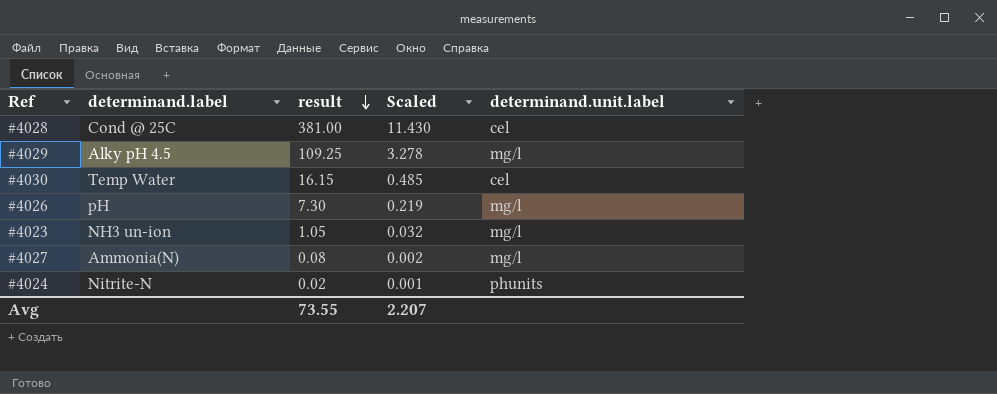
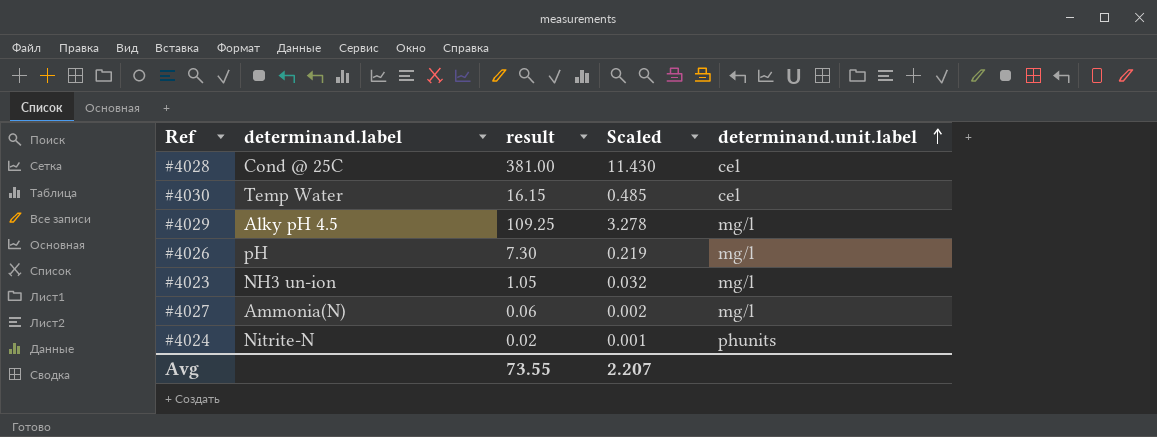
row order: result descending -> determinand.unit.label ascending
#4027 | result: 0.08 -> 0.06

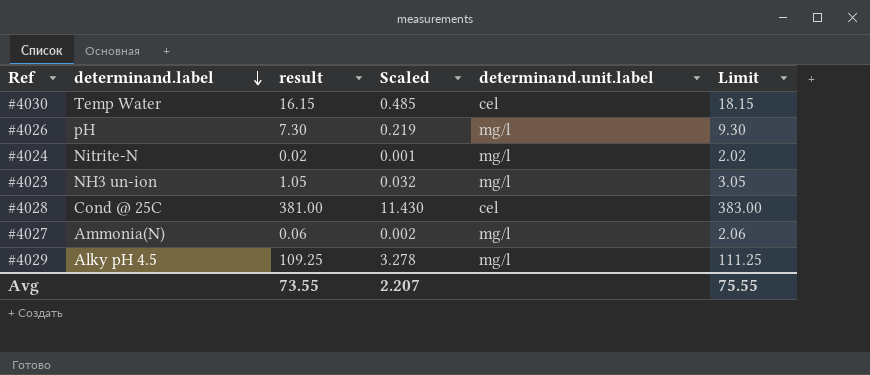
row order: determinand.unit.label ascending -> determinand.label descending
column Limit | formula: none -> [result] + 2
#4024 | determinand.unit.label: phunits -> mg/l

